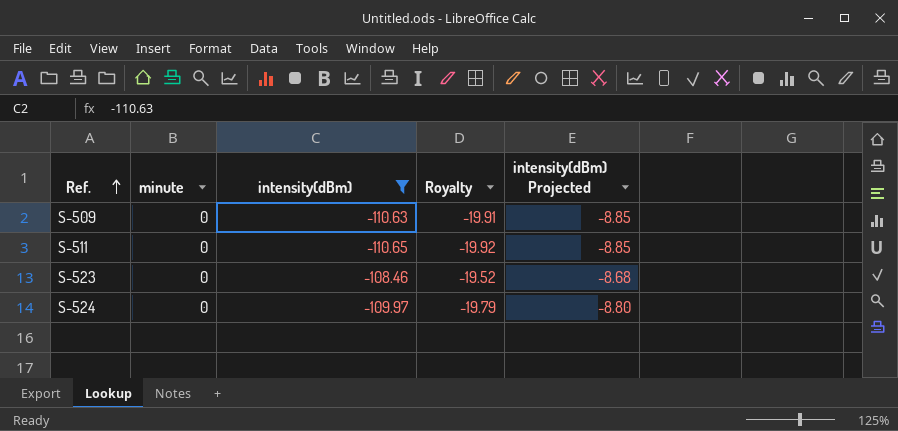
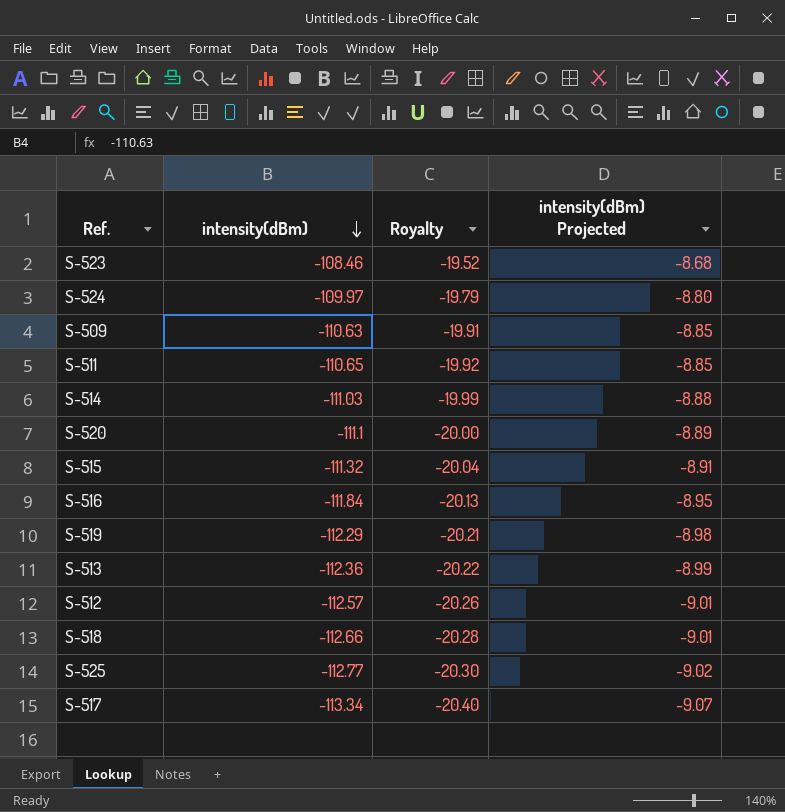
filter: intensity(dBm) >= -110.65 -> none
row order: Ref. ascending -> intensity(dBm) descending
column minute | position: 2 -> none

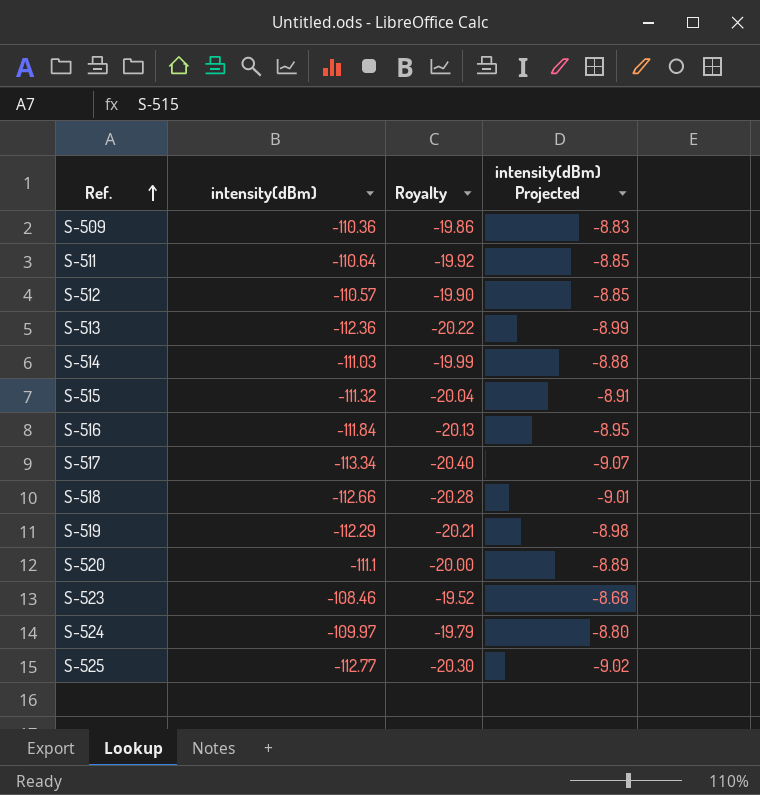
row order: intensity(dBm) descending -> Ref. ascending
S-509 | intensity(dBm): -110.63 -> -110.36
S-509 | Royalty: -19.91 -> -19.86
S-509 | intensity(dBm) Projected: -8.85 -> -8.83
S-511 | intensity(dBm): -110.65 -> -110.64
S-512 | intensity(dBm): -112.57 -> -110.57
S-512 | Royalty: -20.26 -> -19.90
S-512 | intensity(dBm) Projected: -9.01 -> -8.85

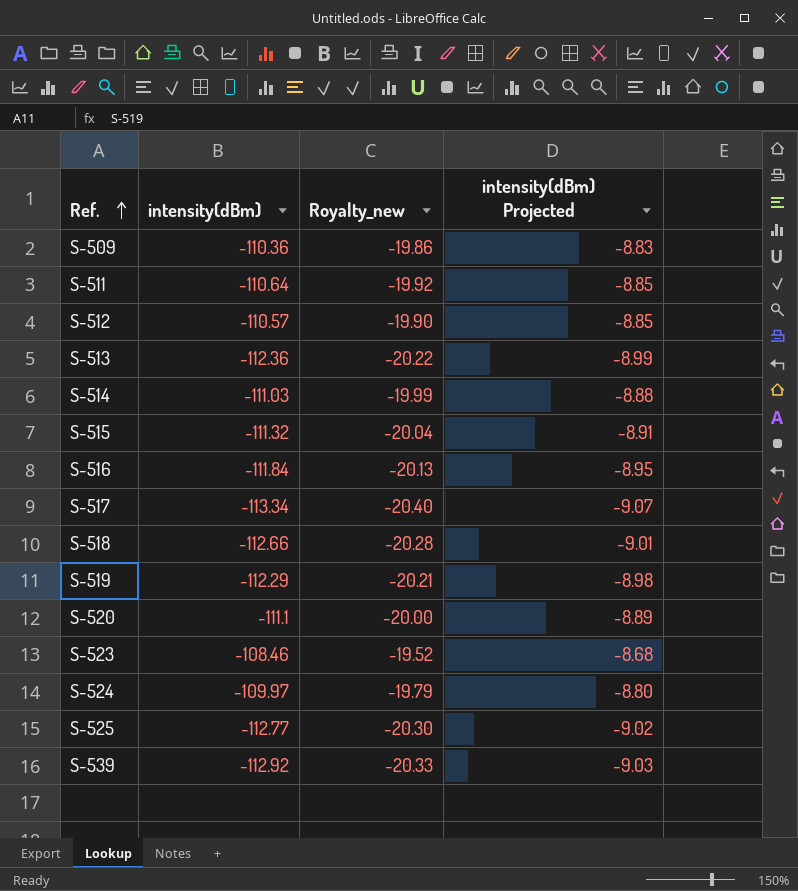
column name: Royalty -> Royalty_new
row S-539: none -> -112.92 | -20.33 | -9.03

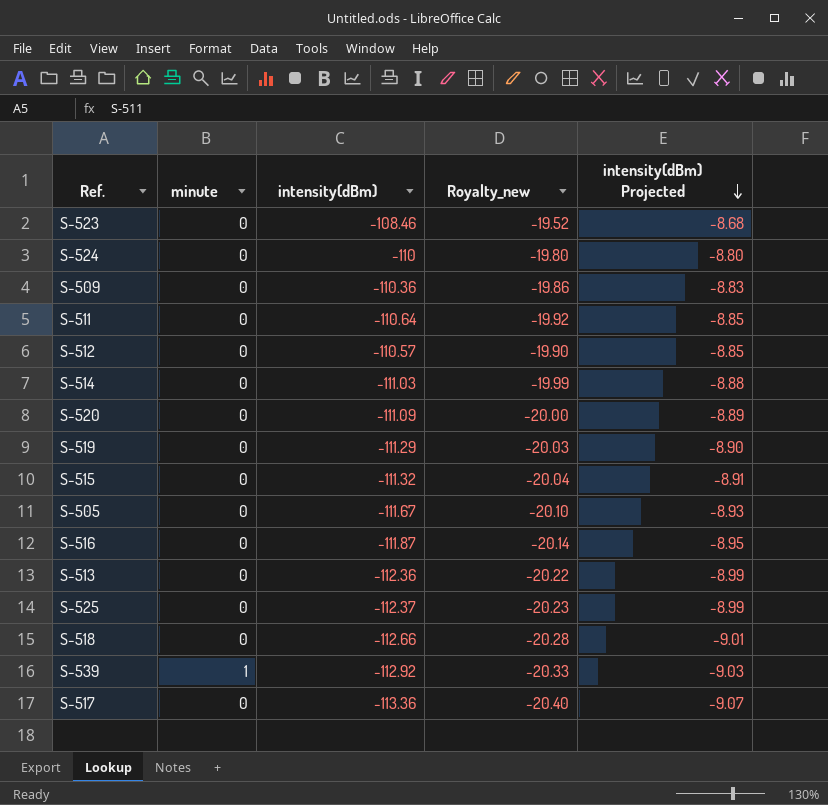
row order: Ref. ascending -> intensity(dBm) Projected descending
column minute | position: none -> 2
S-524 | intensity(dBm): -109.97 -> -110
S-524 | Royalty_new: -19.79 -> -19.80
S-520 | intensity(dBm): -111.1 -> -111.09
S-519 | intensity(dBm): -112.29 -> -111.29
S-519 | Royalty_new: -20.21 -> -20.03
S-519 | intensity(dBm) Projected: -8.98 -> -8.90
row S-505: none -> 0 | -111.67 | -20.10 | -8.93
S-516 | intensity(dBm): -111.84 -> -111.87
S-516 | Royalty_new: -20.13 -> -20.14
S-525 | intensity(dBm): -112.77 -> -112.37
S-525 | Royalty_new: -20.30 -> -20.23
S-525 | intensity(dBm) Projected: -9.02 -> -8.99
S-517 | intensity(dBm): -113.34 -> -113.36

